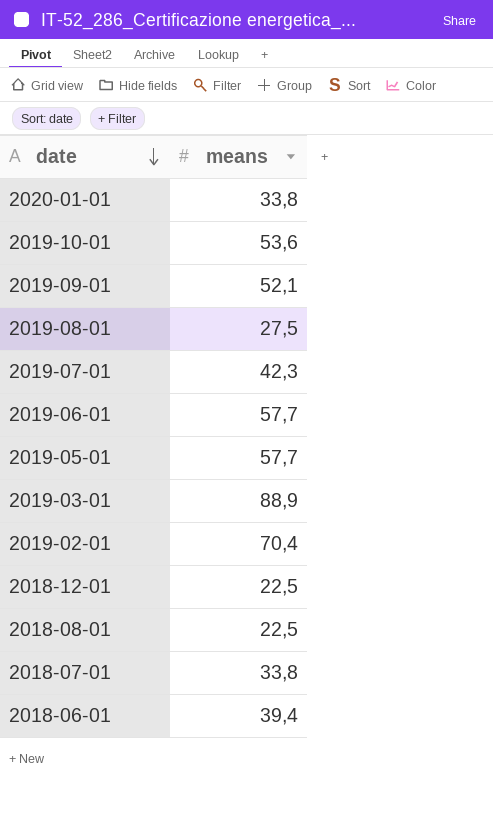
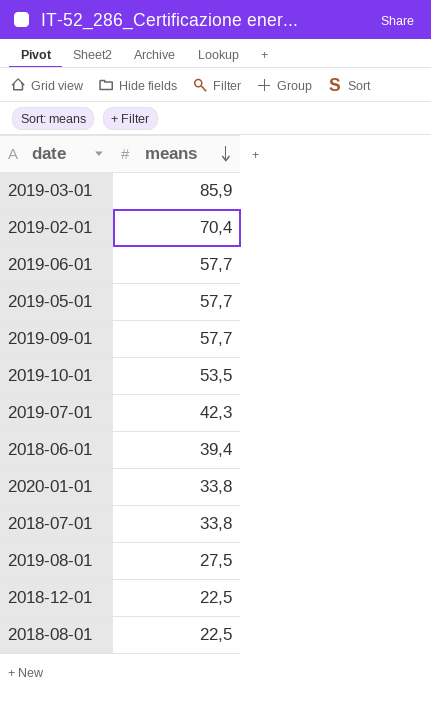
row order: date descending -> means descending
2019-03-01 | means: 88,9 -> 85,9
2019-09-01 | means: 52,1 -> 57,7
2019-10-01 | means: 53,6 -> 53,5

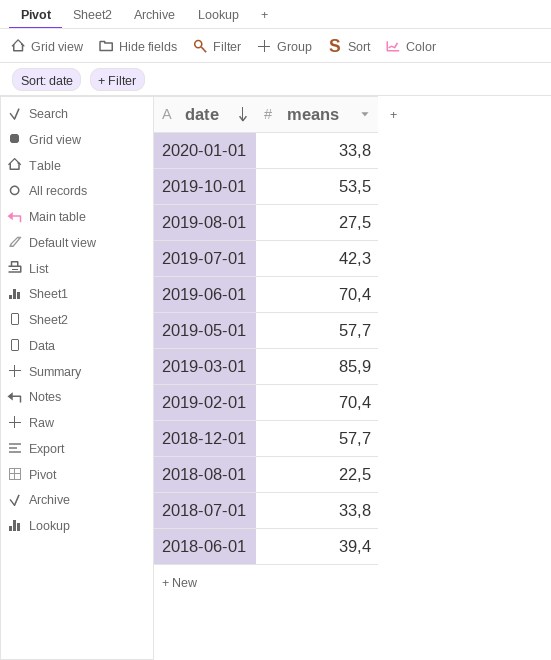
row order: means descending -> date descending
row 2019-09-01: 57,7 -> none
2019-06-01 | means: 57,7 -> 70,4
2018-12-01 | means: 22,5 -> 57,7

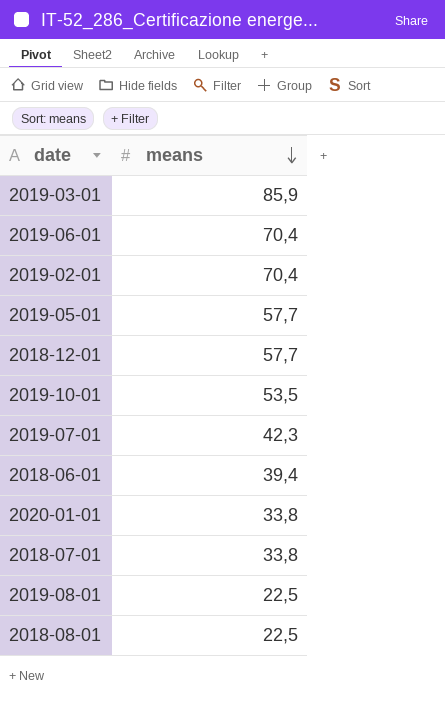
row order: date descending -> means descending
2019-08-01 | means: 27,5 -> 22,5

